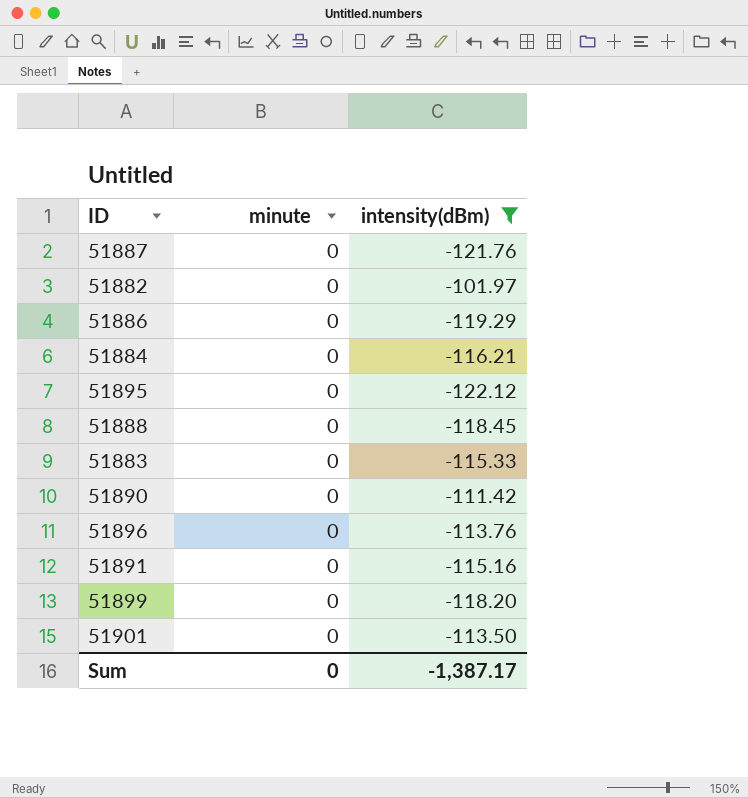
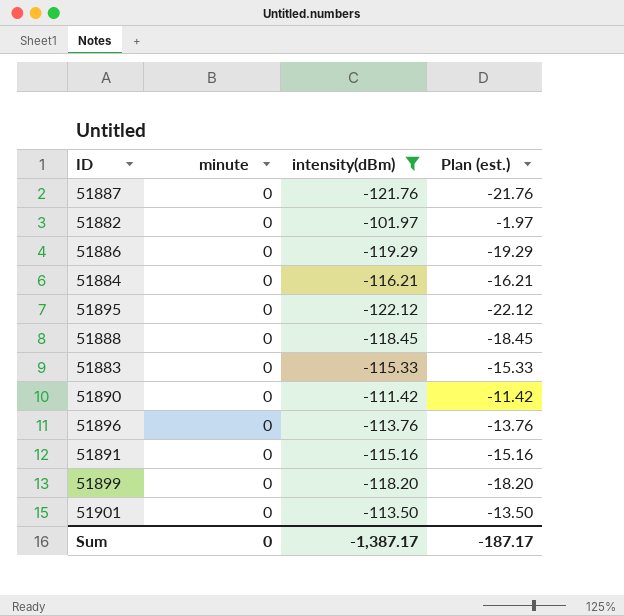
column Plan (est.) | formula: none -> [intensity(dBm)] + 100

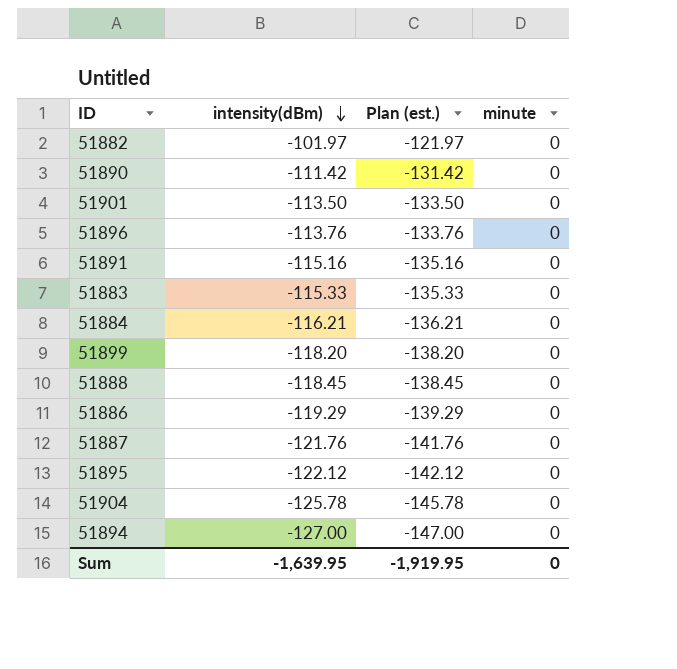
filter: intensity(dBm) >= -122.12 -> none
row order: none -> intensity(dBm) descending
column Plan (est.) | formula: [intensity(dBm)] + 100 -> [intensity(dBm)] - 20
column minute | position: 2 -> 4
Sum | intensity(dBm): -1,387.17 -> -1,639.95
Sum | Plan (est.): -187.17 -> -1,919.95

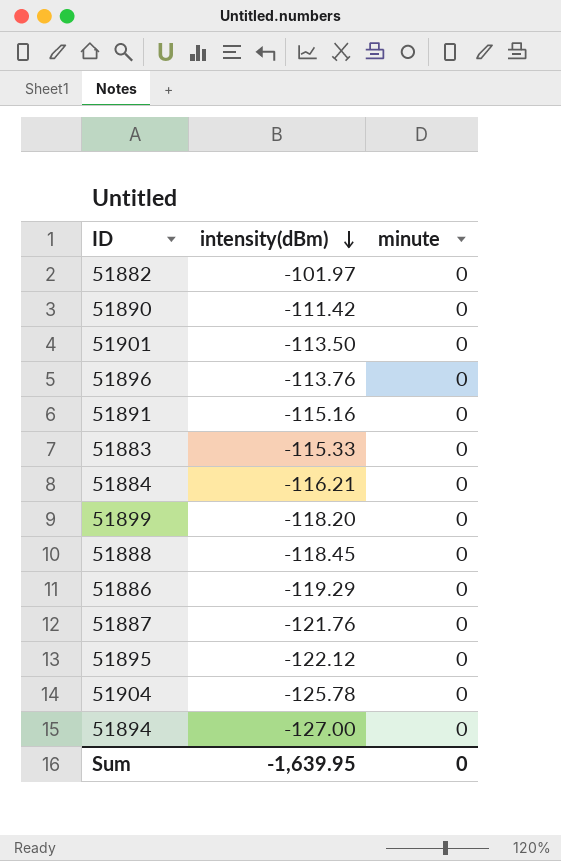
column Plan (est.) | formula: [intensity(dBm)] - 20 -> none

